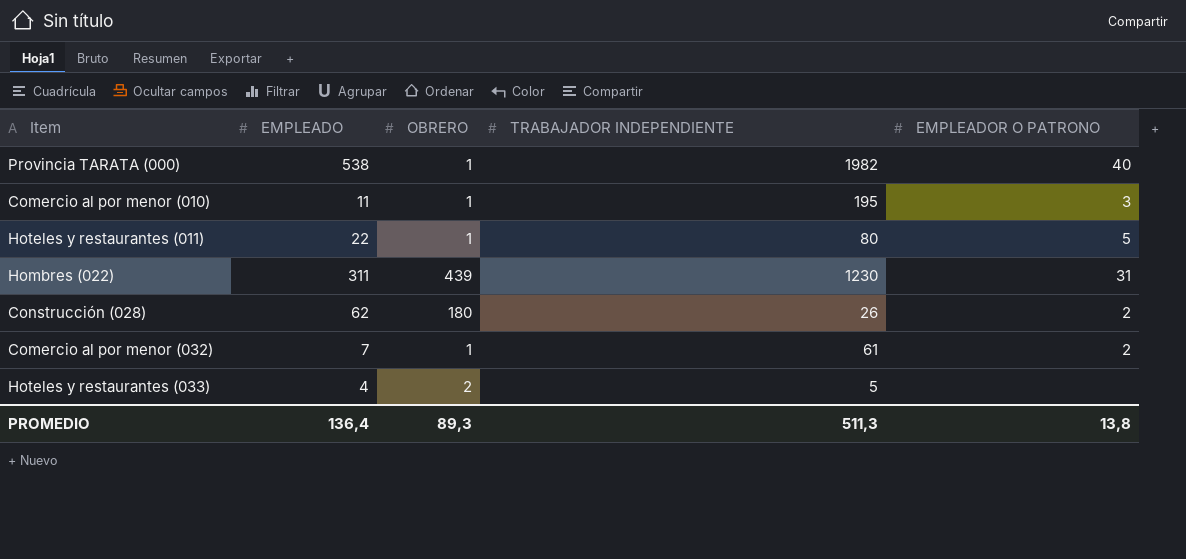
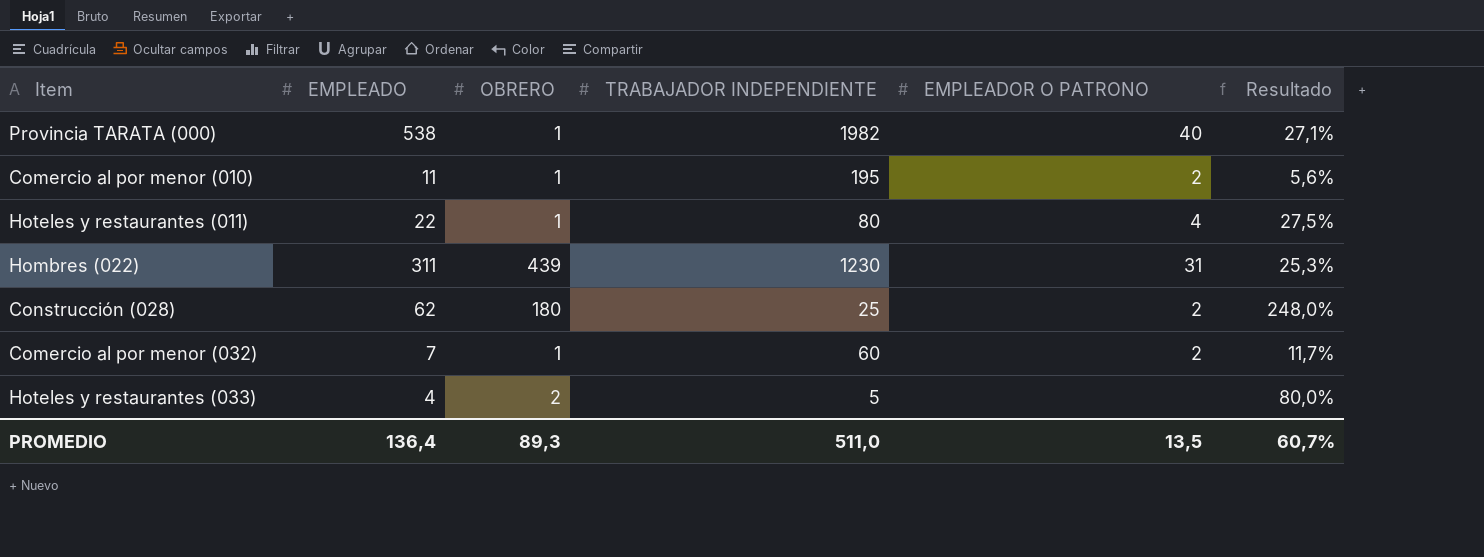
column Resultado | formula: none -> [EMPLEADO] / [TRABAJADOR INDEPENDIENTE]
Comercio al por menor (010) | EMPLEADOR O PATRONO: 3 -> 2
Hoteles y restaurantes (011) | EMPLEADOR O PATRONO: 5 -> 4
Construcción (028) | TRABAJADOR INDEPENDIENTE: 26 -> 25
Comercio al por menor (032) | TRABAJADOR INDEPENDIENTE: 61 -> 60
PROMEDIO | TRABAJADOR INDEPENDIENTE: 511,3 -> 511,0
PROMEDIO | EMPLEADOR O PATRONO: 13,8 -> 13,5

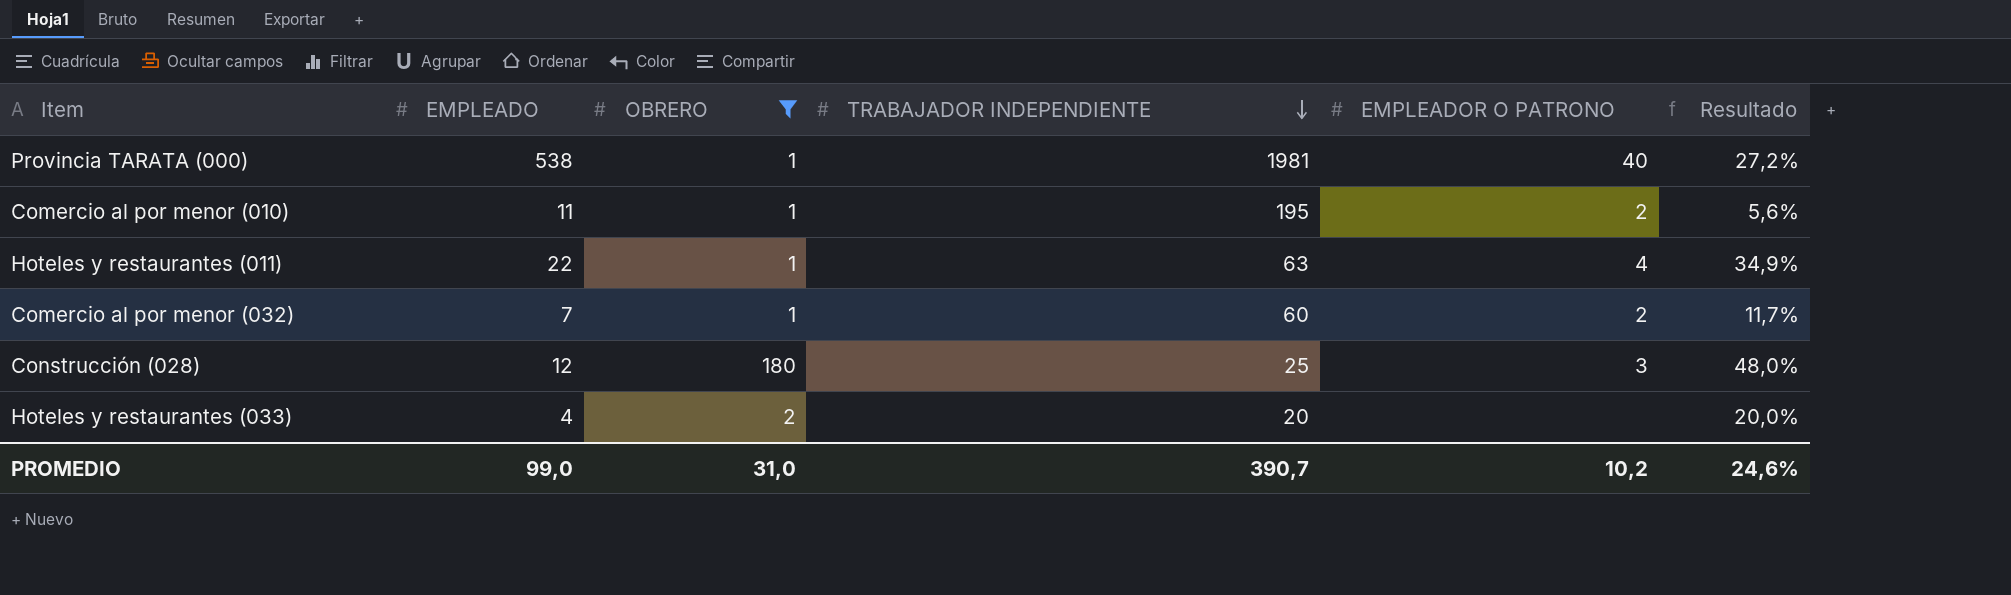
filter: none -> OBRERO != 439
row order: none -> TRABAJADOR INDEPENDIENTE descending
Provincia TARATA (000) | TRABAJADOR INDEPENDIENTE: 1982 -> 1981
Provincia TARATA (000) | Resultado: 27,1% -> 27,2%
Hoteles y restaurantes (011) | TRABAJADOR INDEPENDIENTE: 80 -> 63
Hoteles y restaurantes (011) | Resultado: 27,5% -> 34,9%
Construcción (028) | EMPLEADO: 62 -> 12
Construcción (028) | EMPLEADOR O PATRONO: 2 -> 3
Construcción (028) | Resultado: 248,0% -> 48,0%
Hoteles y restaurantes (033) | TRABAJADOR INDEPENDIENTE: 5 -> 20
Hoteles y restaurantes (033) | Resultado: 80,0% -> 20,0%
PROMEDIO | EMPLEADO: 136,4 -> 99,0
PROMEDIO | OBRERO: 89,3 -> 31,0
PROMEDIO | TRABAJADOR INDEPENDIENTE: 511,0 -> 390,7
PROMEDIO | EMPLEADOR O PATRONO: 13,5 -> 10,2
PROMEDIO | Resultado: 60,7% -> 24,6%

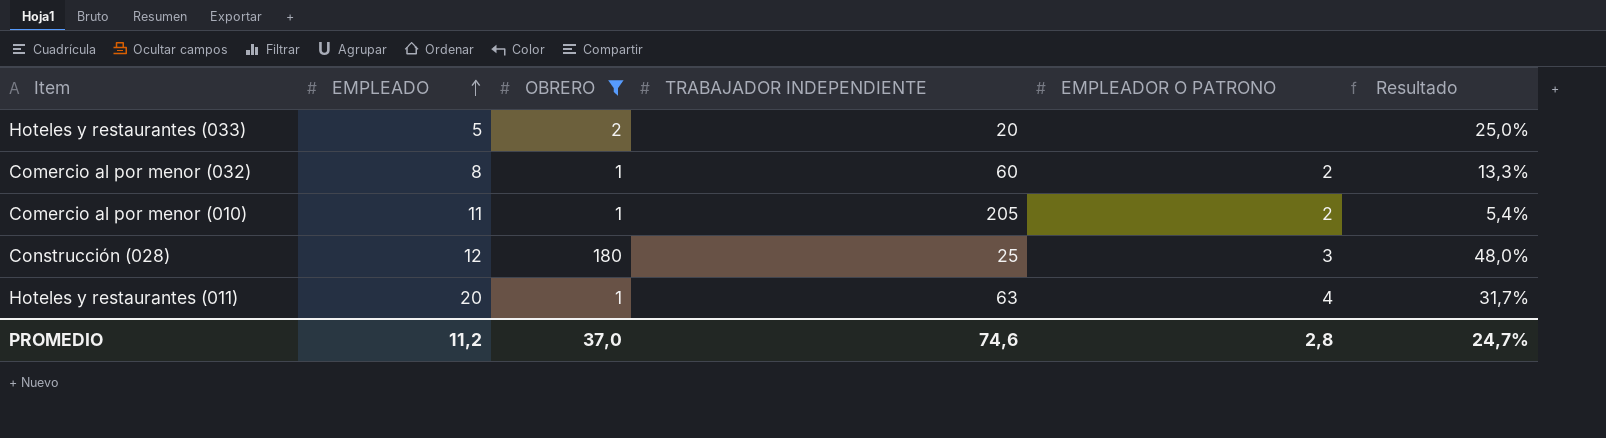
row order: TRABAJADOR INDEPENDIENTE descending -> EMPLEADO ascending
row Provincia TARATA (000): 538 | 1 | 1981 | 40 | 27,2% -> none
Hoteles y restaurantes (033) | EMPLEADO: 4 -> 5
Hoteles y restaurantes (033) | Resultado: 20,0% -> 25,0%
Comercio al por menor (032) | EMPLEADO: 7 -> 8
Comercio al por menor (032) | Resultado: 11,7% -> 13,3%
Comercio al por menor (010) | TRABAJADOR INDEPENDIENTE: 195 -> 205
Comercio al por menor (010) | Resultado: 5,6% -> 5,4%
Hoteles y restaurantes (011) | EMPLEADO: 22 -> 20
Hoteles y restaurantes (011) | Resultado: 34,9% -> 31,7%
PROMEDIO | EMPLEADO: 99,0 -> 11,2
PROMEDIO | OBRERO: 31,0 -> 37,0
PROMEDIO | TRABAJADOR INDEPENDIENTE: 390,7 -> 74,6
PROMEDIO | EMPLEADOR O PATRONO: 10,2 -> 2,8
PROMEDIO | Resultado: 24,6% -> 24,7%

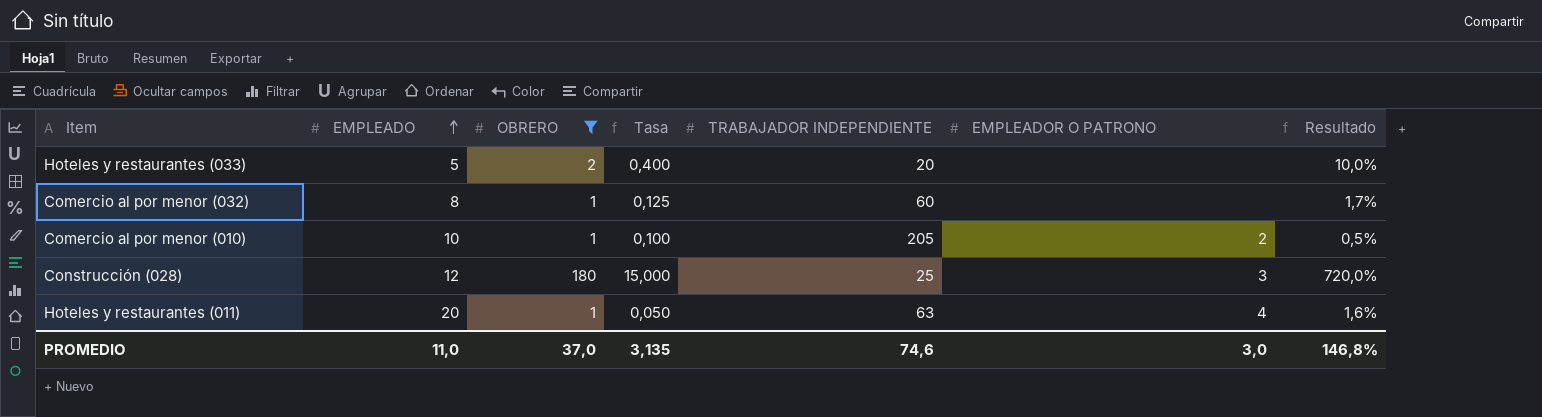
column Tasa | formula: none -> [OBRERO] / [EMPLEADO]
column Resultado | formula: [EMPLEADO] / [TRABAJADOR INDEPENDIENTE] -> [OBRERO] / [TRABAJADOR INDEPENDIENTE]
Comercio al por menor (032) | EMPLEADOR O PATRONO: 2 -> none
Comercio al por menor (010) | EMPLEADO: 11 -> 10
PROMEDIO | EMPLEADO: 11,2 -> 11,0
PROMEDIO | EMPLEADOR O PATRONO: 2,8 -> 3,0
PROMEDIO | Resultado: 24,7% -> 146,8%

